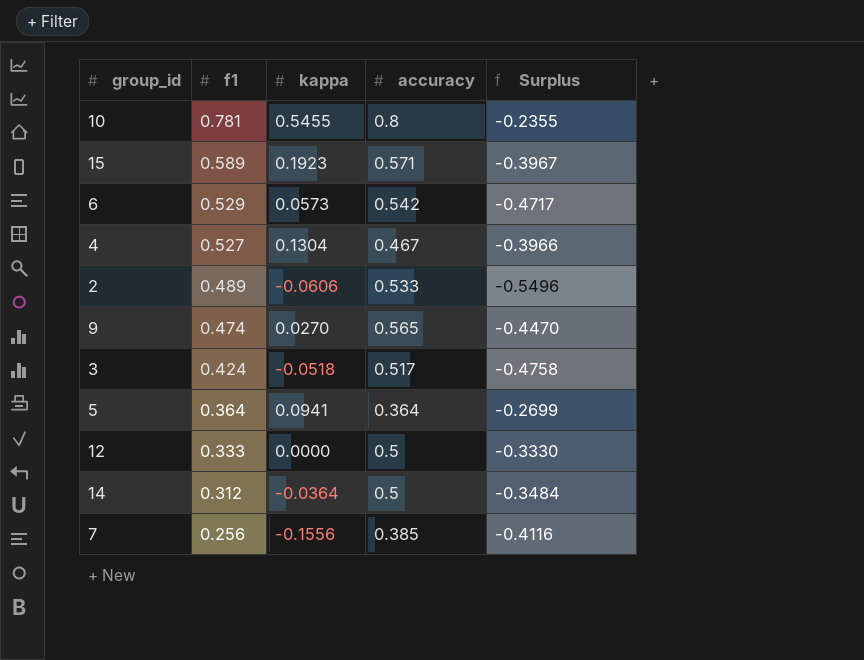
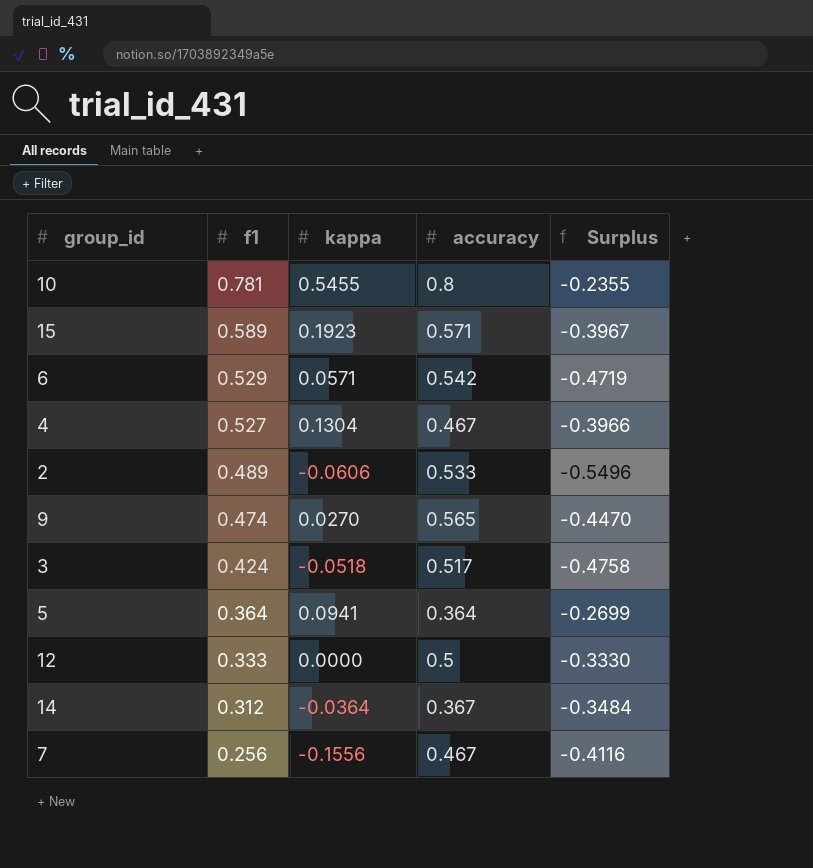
6 | kappa: 0.0573 -> 0.0571
6 | Surplus: -0.4717 -> -0.4719
14 | accuracy: 0.5 -> 0.367
7 | accuracy: 0.385 -> 0.467

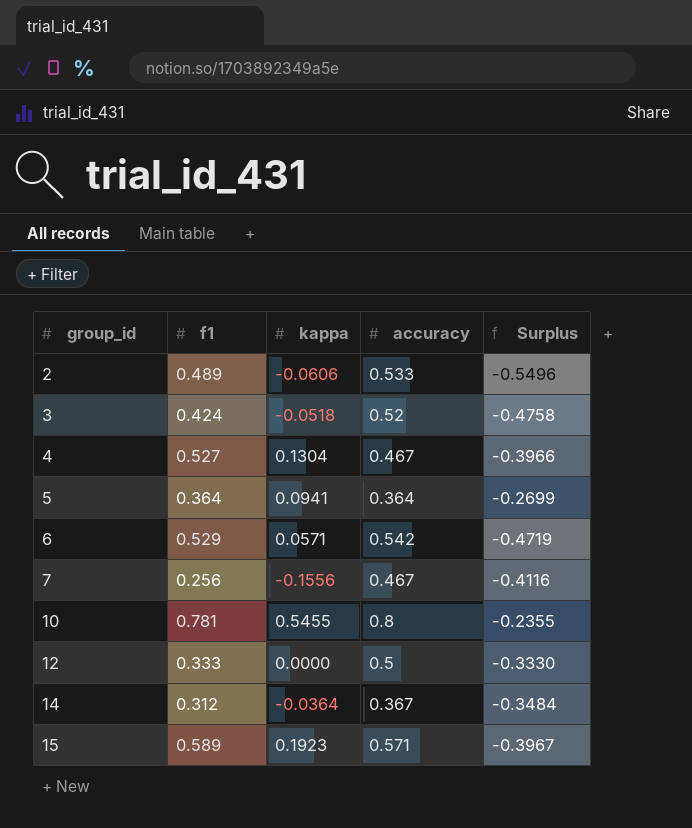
row order: f1 descending -> group_id ascending
row 9: 0.474 | 0.0270 | 0.565 | -0.4470 -> none
3 | accuracy: 0.517 -> 0.52

